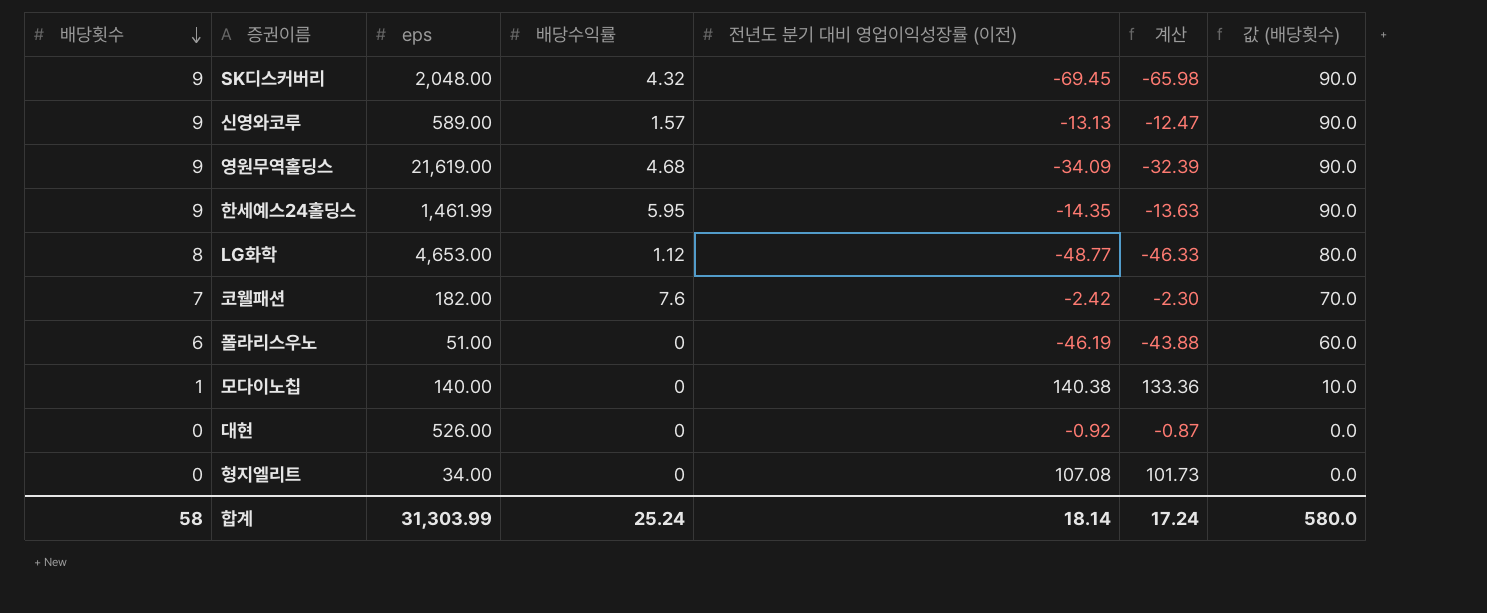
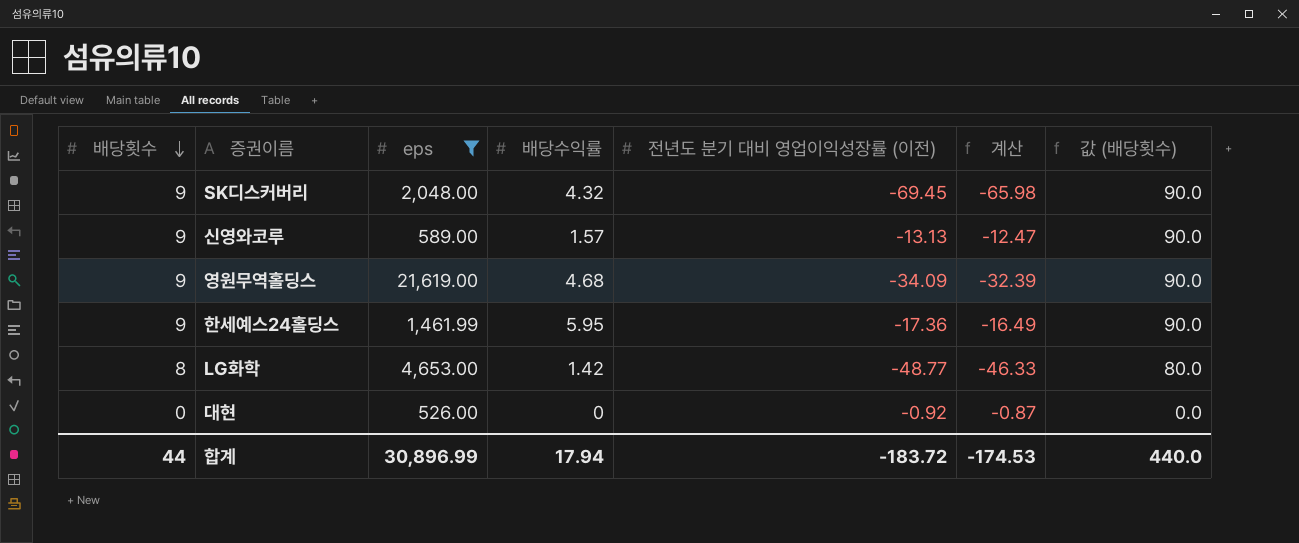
filter: none -> eps >= 526.00
한세예스24홀딩스 | 전년도 분기 대비 영업이익성장률 (이전): -14.35 -> -17.36
한세예스24홀딩스 | 계산: -13.63 -> -16.49
LG화학 | 배당수익률: 1.12 -> 1.42
합계 | 배당횟수: 58 -> 44
합계 | eps: 31,303.99 -> 30,896.99
합계 | 배당수익률: 25.24 -> 17.94
합계 | 전년도 분기 대비 영업이익성장률 (이전): 18.14 -> -183.72
합계 | 계산: 17.24 -> -174.53
합계 | 값 (배당횟수): 580.0 -> 440.0

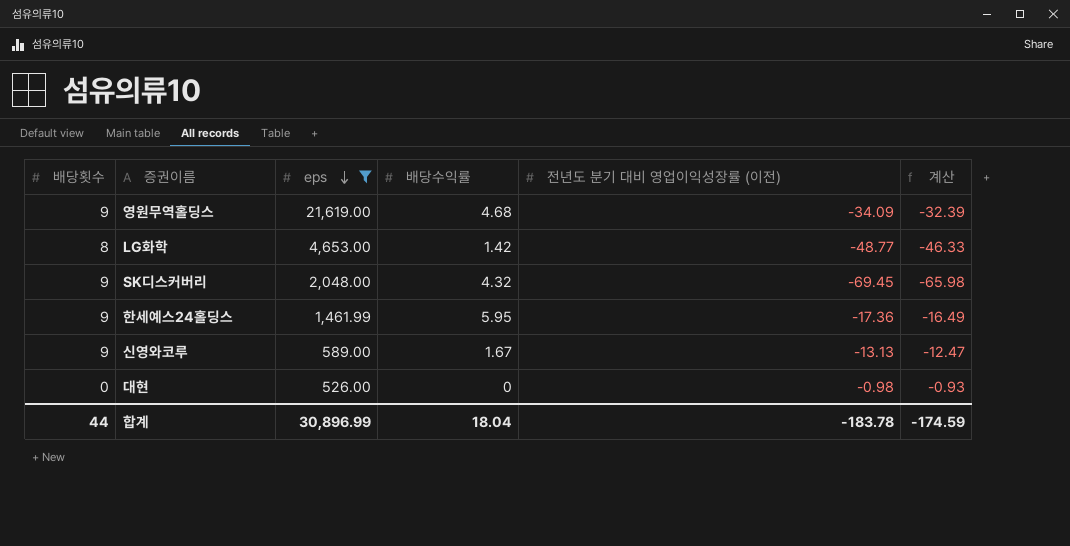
row order: 배당횟수 descending -> eps descending
column 값 (배당횟수) | formula: [배당횟수] * 10 -> none
신영와코루 | 배당수익률: 1.57 -> 1.67
대현 | 전년도 분기 대비 영업이익성장률 (이전): -0.92 -> -0.98
대현 | 계산: -0.87 -> -0.93
합계 | 배당수익률: 17.94 -> 18.04
합계 | 전년도 분기 대비 영업이익성장률 (이전): -183.72 -> -183.78
합계 | 계산: -174.53 -> -174.59

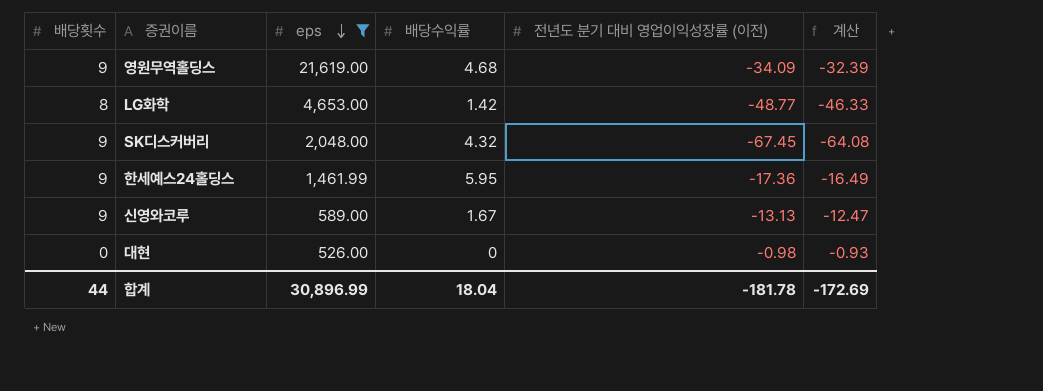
SK디스커버리 | 전년도 분기 대비 영업이익성장률 (이전): -69.45 -> -67.45
SK디스커버리 | 계산: -65.98 -> -64.08
합계 | 전년도 분기 대비 영업이익성장률 (이전): -183.78 -> -181.78
합계 | 계산: -174.59 -> -172.69

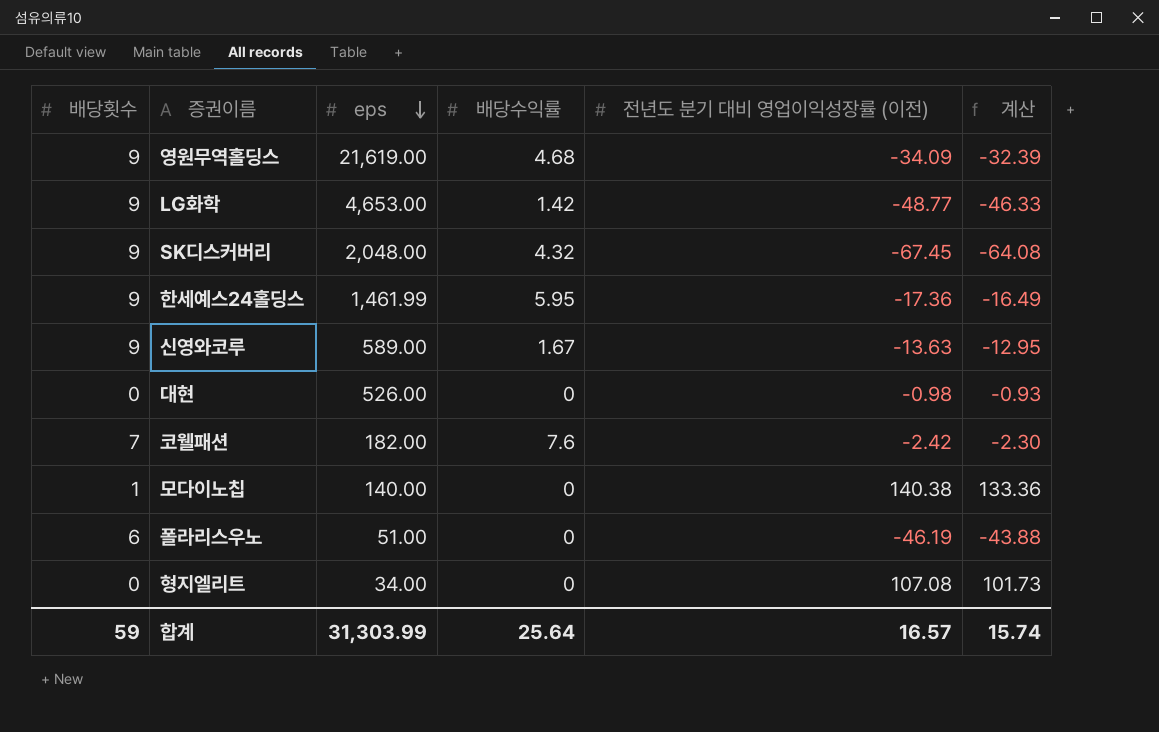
filter: eps >= 526.00 -> none
LG화학 | 배당횟수: 8 -> 9
신영와코루 | 전년도 분기 대비 영업이익성장률 (이전): -13.13 -> -13.63
신영와코루 | 계산: -12.47 -> -12.95
합계 | 배당횟수: 44 -> 59
합계 | eps: 30,896.99 -> 31,303.99
합계 | 배당수익률: 18.04 -> 25.64
합계 | 전년도 분기 대비 영업이익성장률 (이전): -181.78 -> 16.57
합계 | 계산: -172.69 -> 15.74

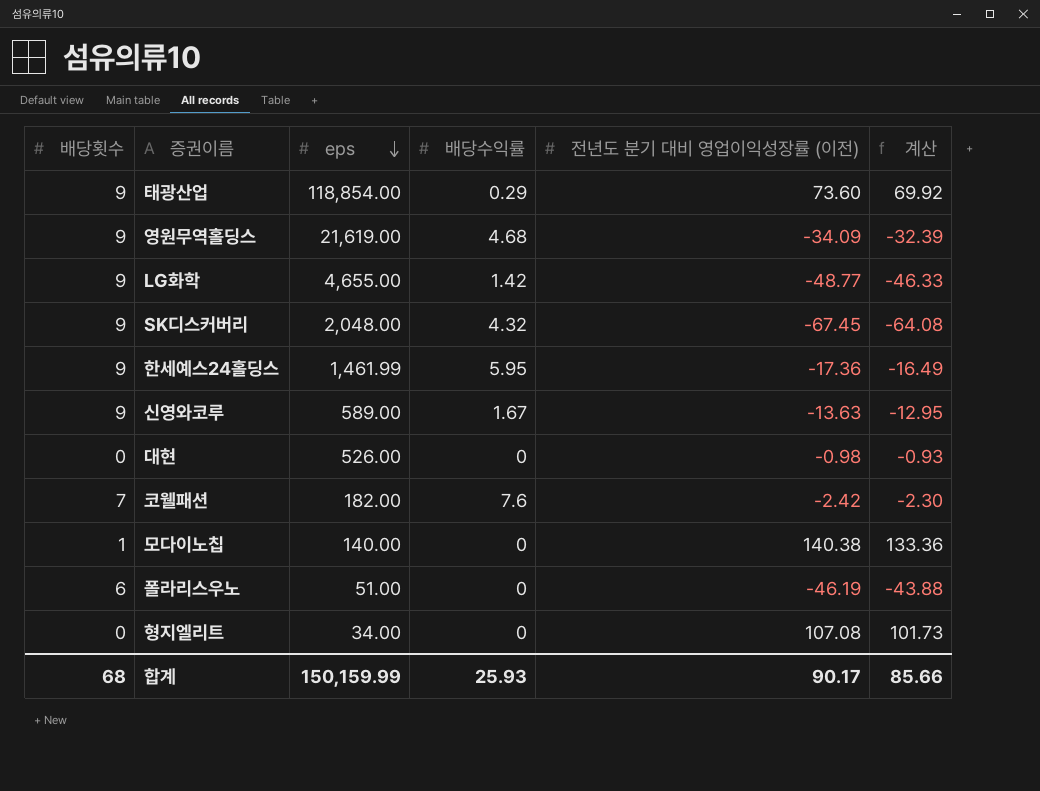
row 태광산업: none -> 9 | 118,854.00 | 0.29 | 73.60 | 69.92
LG화학 | eps: 4,653.00 -> 4,655.00
합계 | 배당횟수: 59 -> 68
합계 | eps: 31,303.99 -> 150,159.99
합계 | 배당수익률: 25.64 -> 25.93
합계 | 전년도 분기 대비 영업이익성장률 (이전): 16.57 -> 90.17
합계 | 계산: 15.74 -> 85.66

